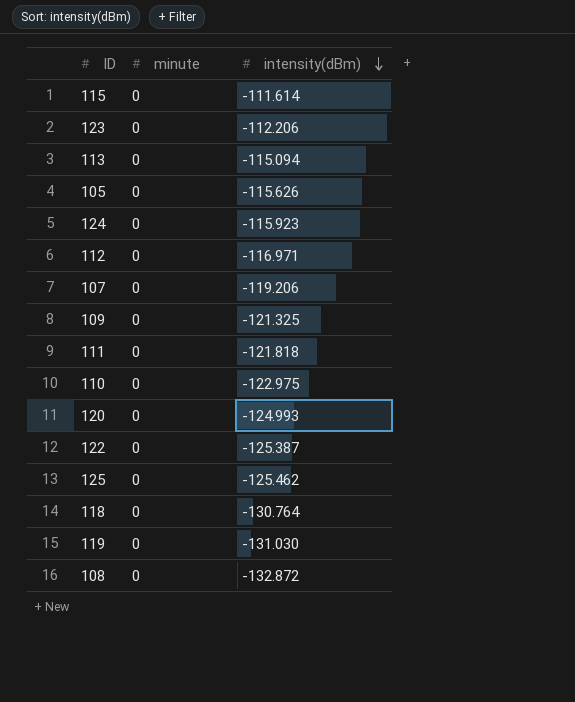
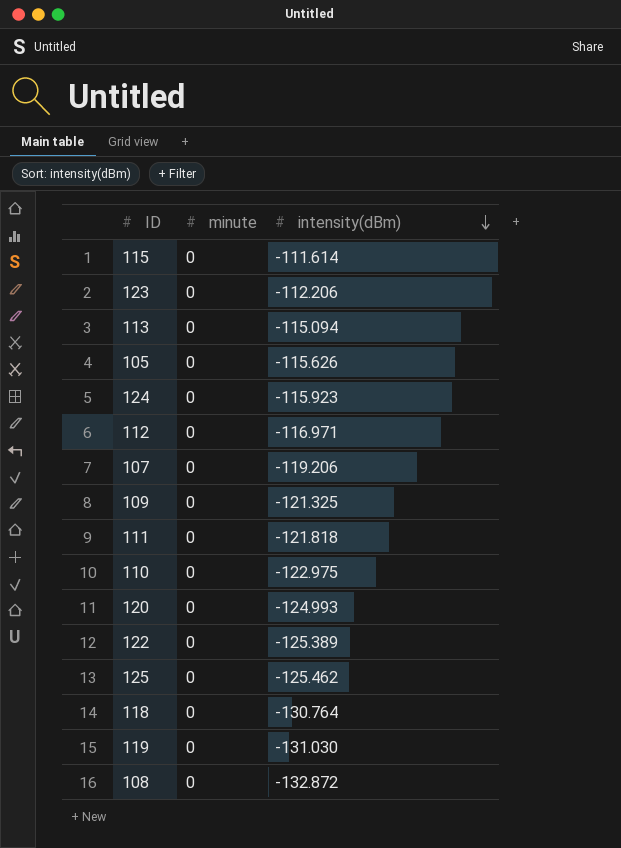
122 | intensity(dBm): -125.387 -> -125.389

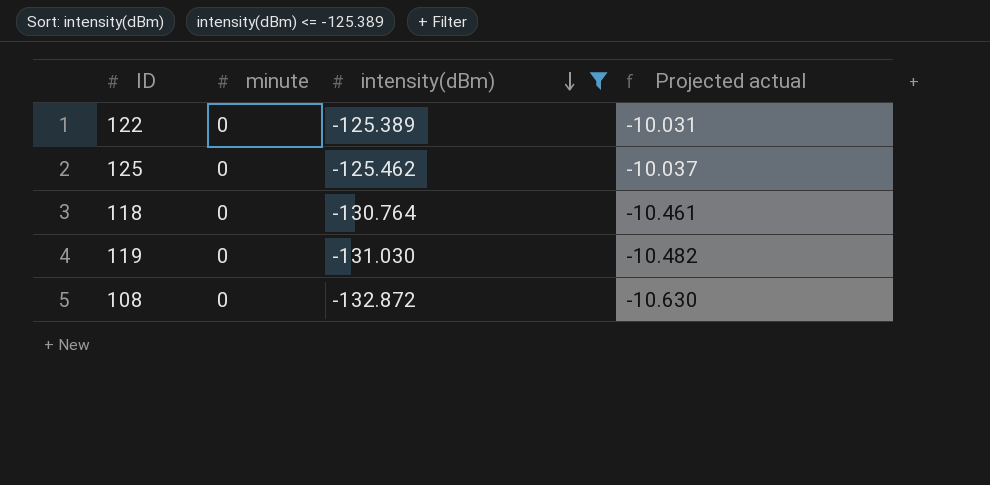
filter: none -> intensity(dBm) <= -125.389
column Projected actual | formula: none -> [intensity(dBm)] * 0.08

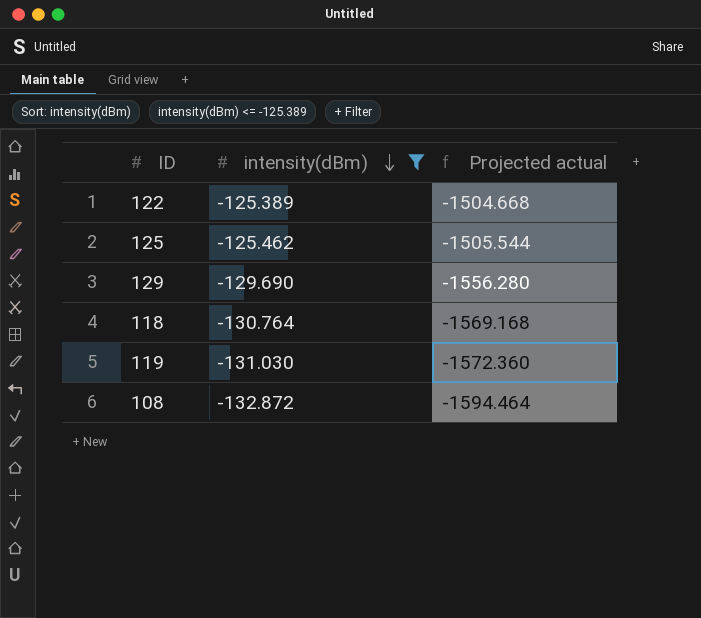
column minute | position: 2 -> none
column Projected actual | formula: [intensity(dBm)] * 0.08 -> [intensity(dBm)] * 12
row 129: none -> -129.690 | -1556.280

